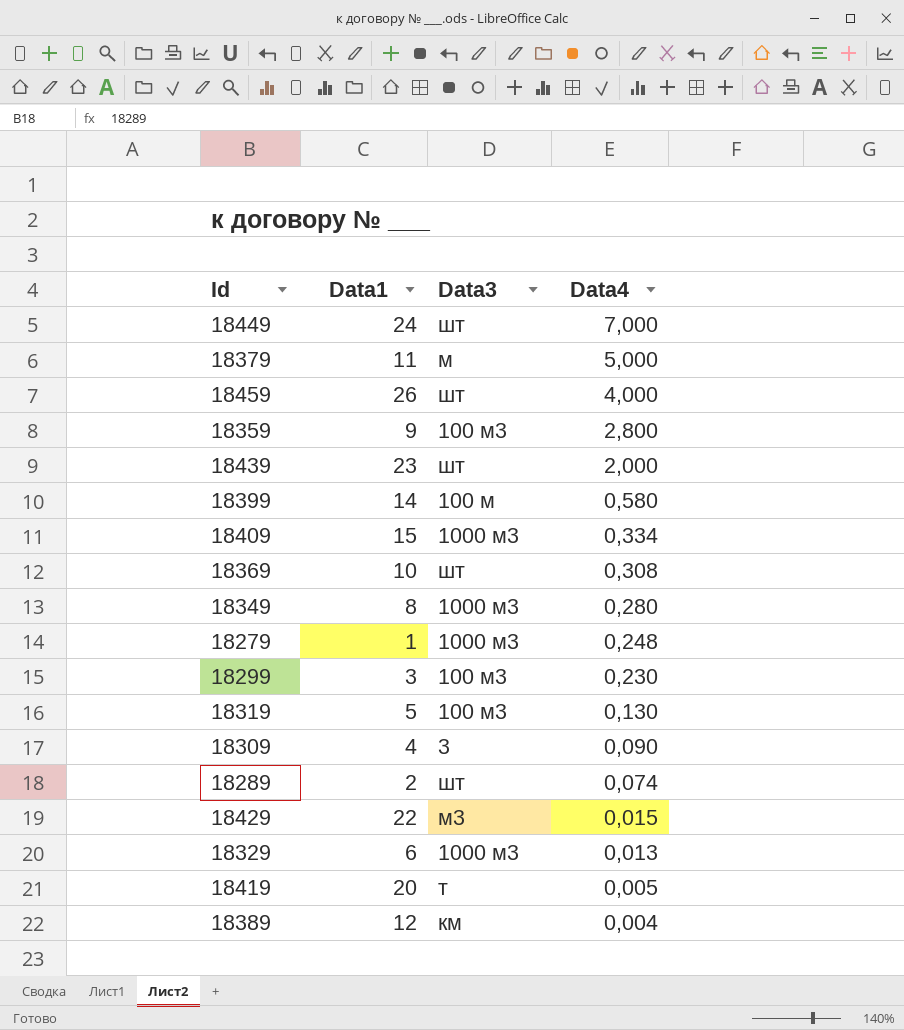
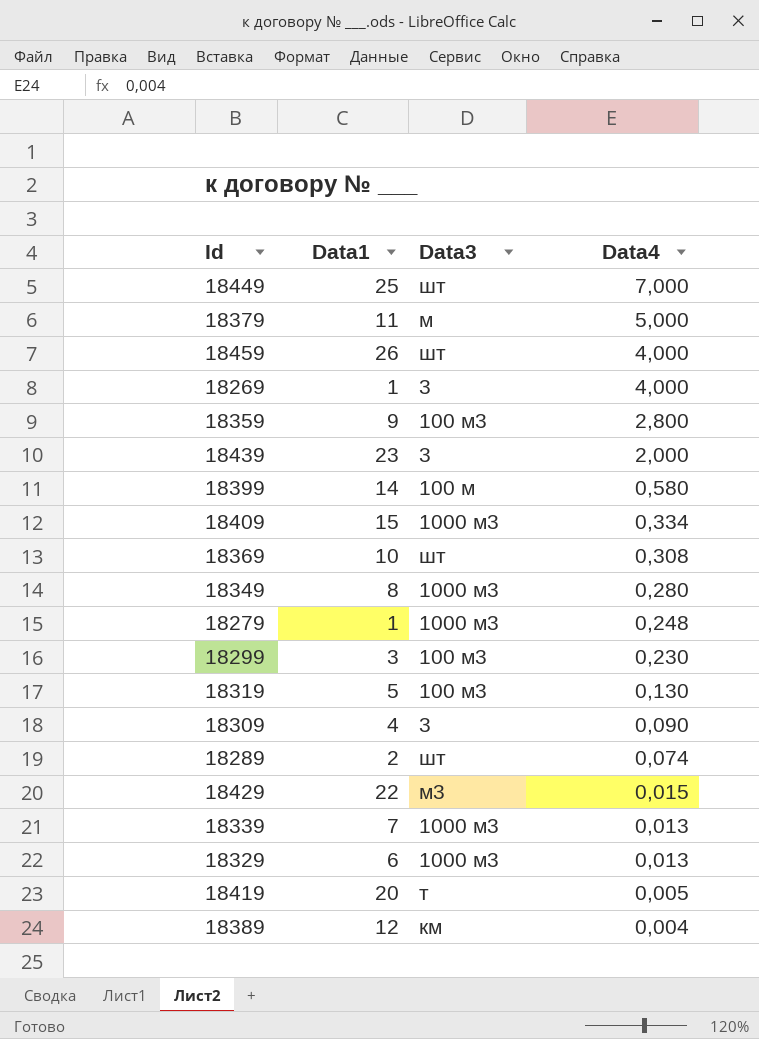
18449 | Data1: 24 -> 25
row 18269: none -> 1 | 3 | 4,000
18439 | Data3: шт -> 3
row 18339: none -> 7 | 1000 м3 | 0,013

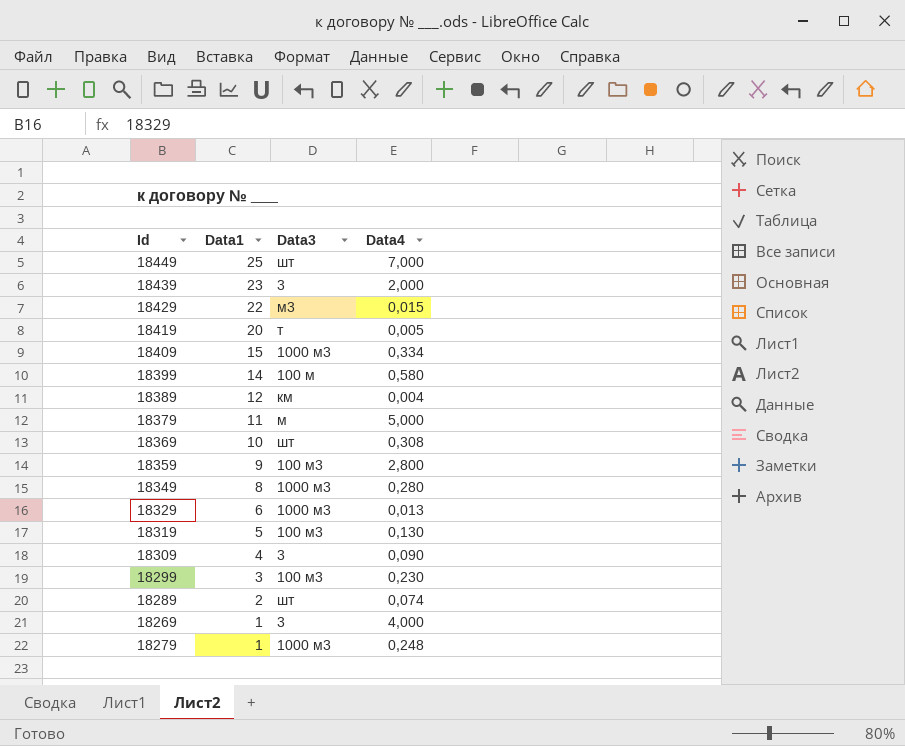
row order: Data4 descending -> Data1 descending
row 18459: 26 | шт | 4,000 -> none
row 18339: 7 | 1000 м3 | 0,013 -> none

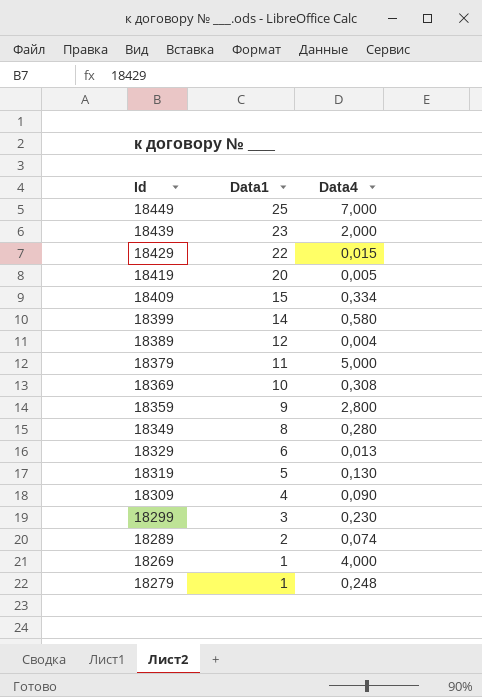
column Data3 | position: 3 -> none

